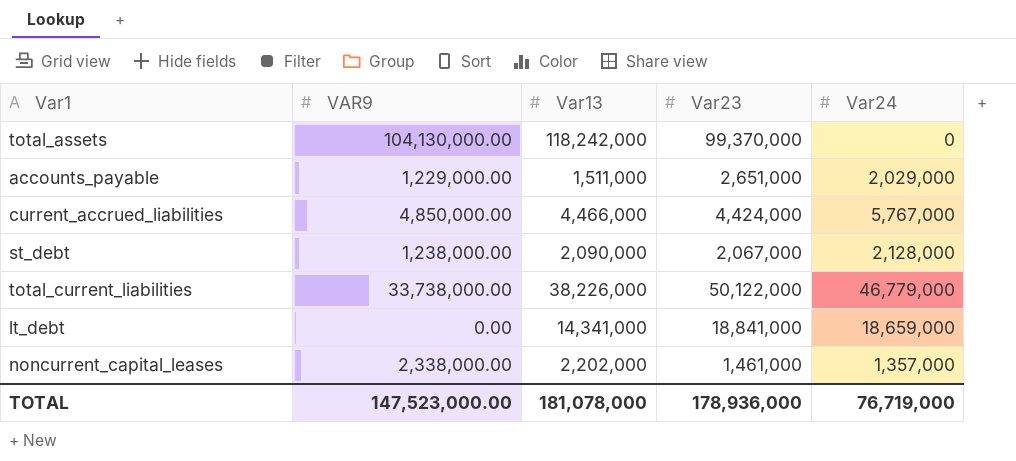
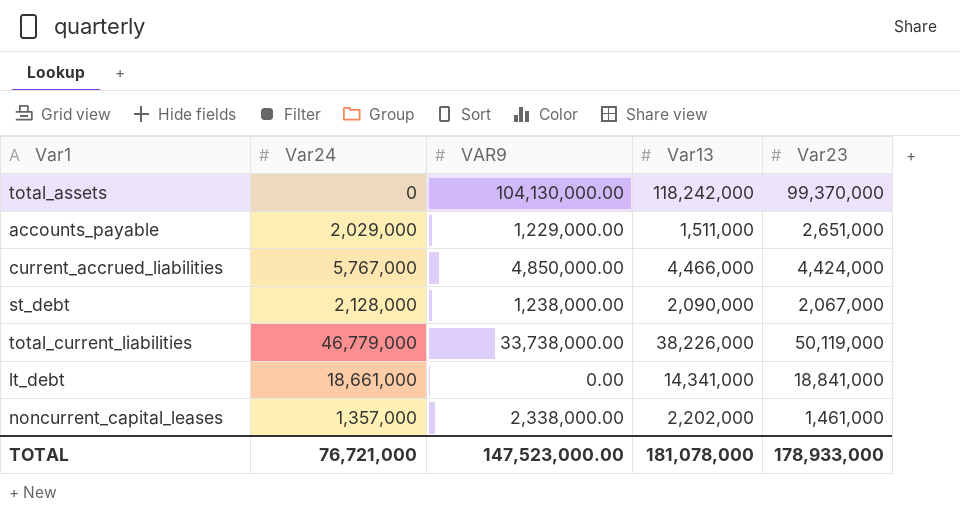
column Var24 | position: 5 -> 2
total_current_liabilities | Var23: 50,122,000 -> 50,119,000
lt_debt | Var24: 18,659,000 -> 18,661,000
TOTAL | Var24: 76,719,000 -> 76,721,000
TOTAL | Var23: 178,936,000 -> 178,933,000

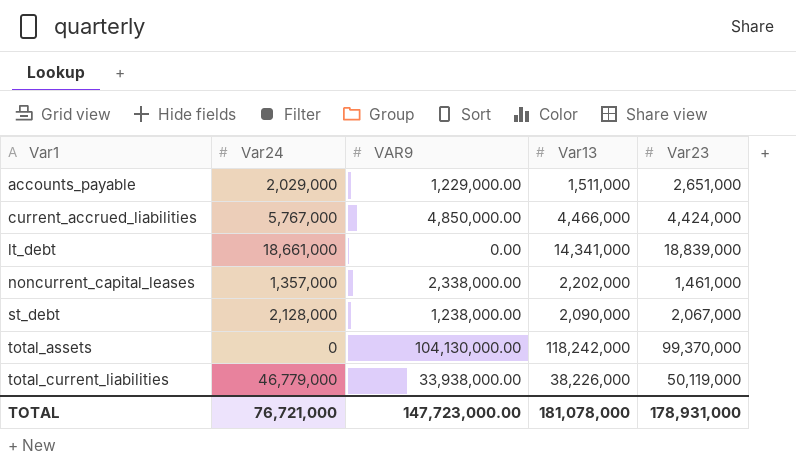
row order: none -> Var1 ascending
lt_debt | Var23: 18,841,000 -> 18,839,000
total_current_liabilities | VAR9: 33,738,000.00 -> 33,938,000.00
TOTAL | VAR9: 147,523,000.00 -> 147,723,000.00
TOTAL | Var23: 178,933,000 -> 178,931,000

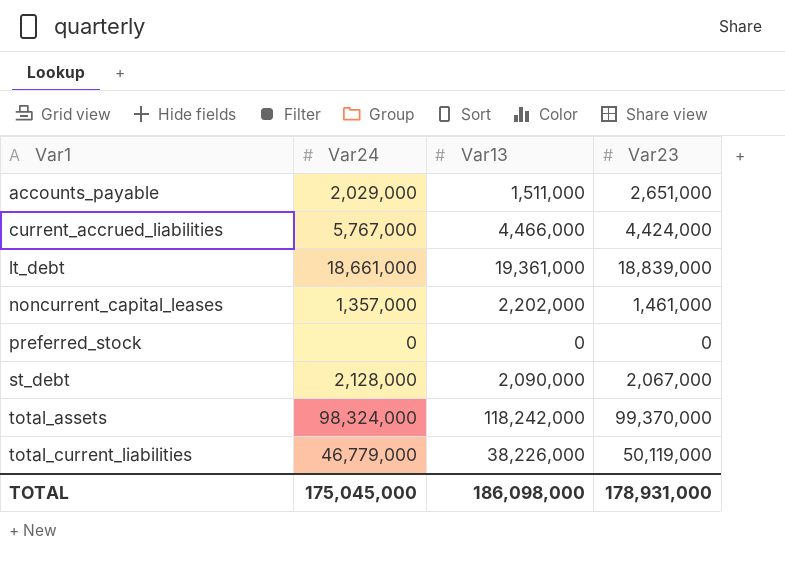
column VAR9 | position: 3 -> none
lt_debt | Var13: 14,341,000 -> 19,361,000
row preferred_stock: none -> 0 | 0 | 0
total_assets | Var24: 0 -> 98,324,000
TOTAL | Var24: 76,721,000 -> 175,045,000
TOTAL | Var13: 181,078,000 -> 186,098,000

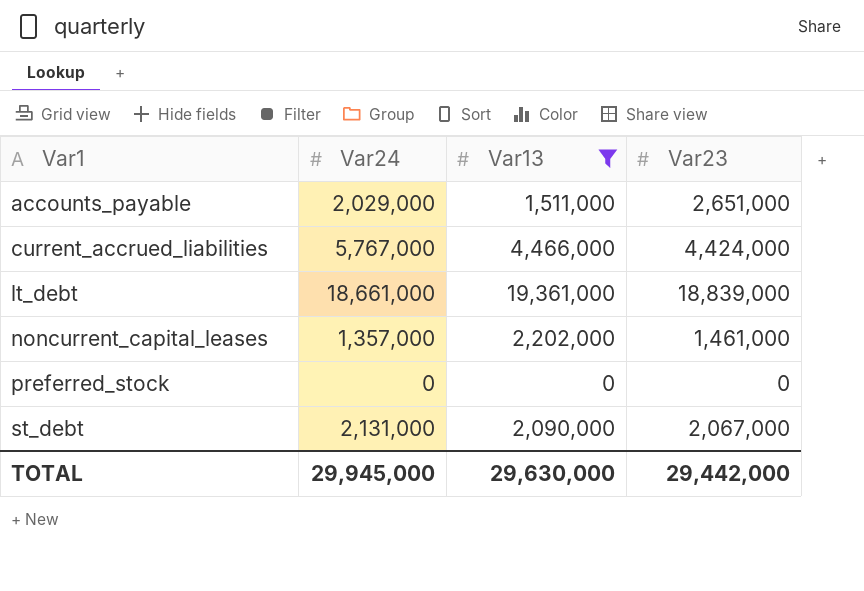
filter: none -> Var13 <= 19,361,000
st_debt | Var24: 2,128,000 -> 2,131,000
TOTAL | Var24: 175,045,000 -> 29,945,000
TOTAL | Var13: 186,098,000 -> 29,630,000
TOTAL | Var23: 178,931,000 -> 29,442,000

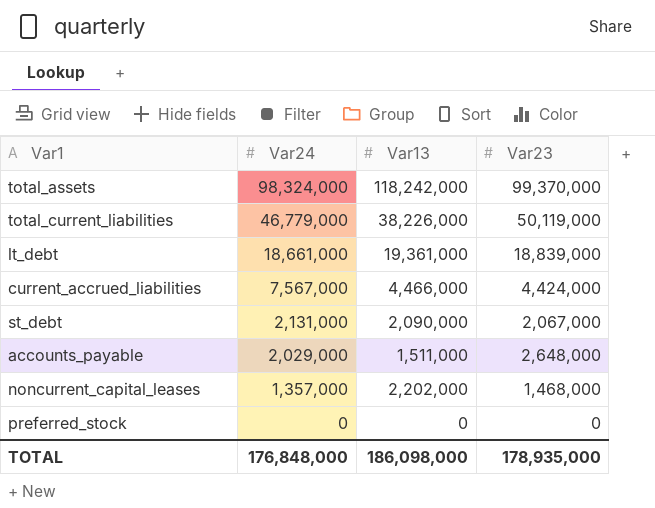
filter: Var13 <= 19,361,000 -> none
row order: Var1 ascending -> Var24 descending
current_accrued_liabilities | Var24: 5,767,000 -> 7,567,000
accounts_payable | Var23: 2,651,000 -> 2,648,000
noncurrent_capital_leases | Var23: 1,461,000 -> 1,468,000
TOTAL | Var24: 29,945,000 -> 176,848,000
TOTAL | Var13: 29,630,000 -> 186,098,000
TOTAL | Var23: 29,442,000 -> 178,935,000

